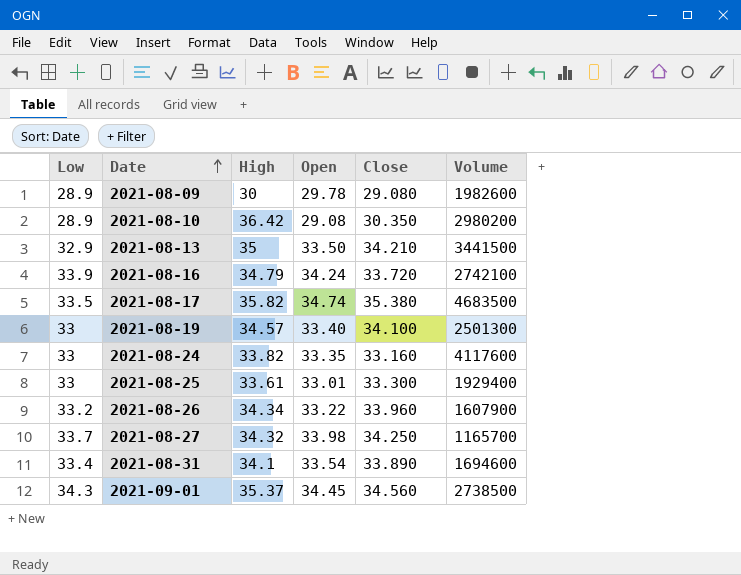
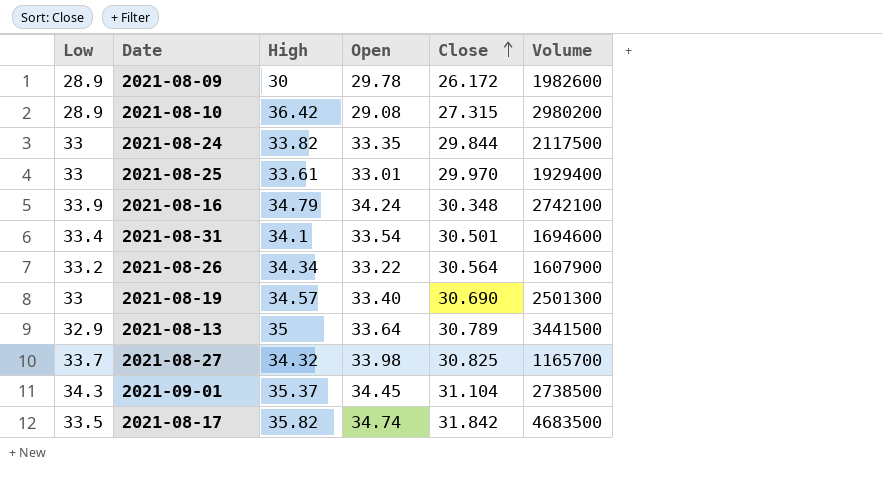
row order: Date ascending -> Close ascending
2021-08-09 | Close: 29.080 -> 26.172
2021-08-10 | Close: 30.350 -> 27.315
2021-08-24 | Close: 33.160 -> 29.844
2021-08-24 | Volume: 4117600 -> 2117500
2021-08-25 | Close: 33.300 -> 29.970
2021-08-16 | Close: 33.720 -> 30.348
2021-08-31 | Close: 33.890 -> 30.501
2021-08-26 | Close: 33.960 -> 30.564
2021-08-19 | Close: 34.100 -> 30.690
2021-08-13 | Open: 33.50 -> 33.64
2021-08-13 | Close: 34.210 -> 30.789
2021-08-27 | Close: 34.250 -> 30.825
2021-09-01 | Close: 34.560 -> 31.104
2021-08-17 | Close: 35.380 -> 31.842

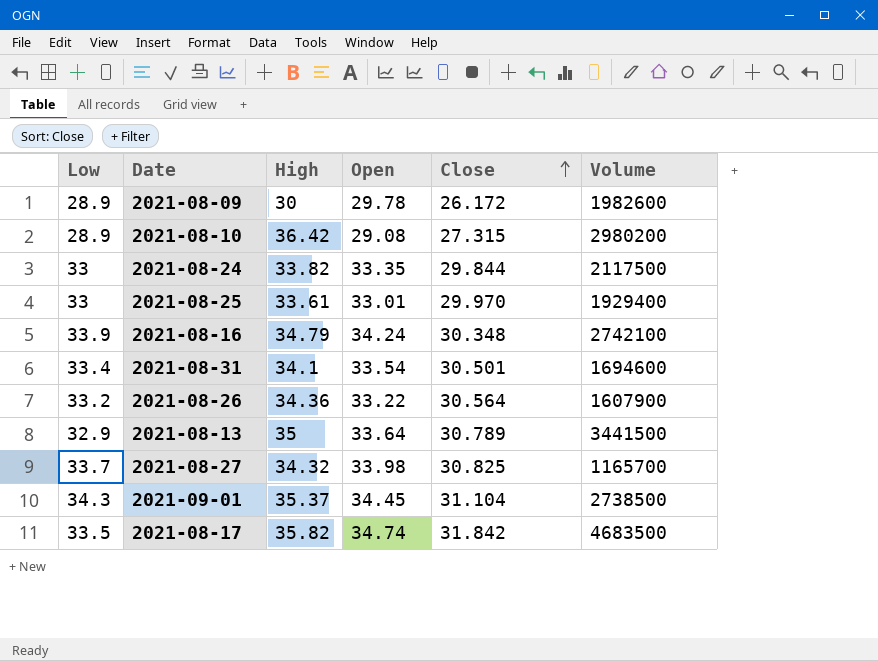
row 2021-08-19: 33 | 34.57 | 33.40 | 30.690 | 2501300 -> none
2021-08-26 | High: 34.34 -> 34.36

